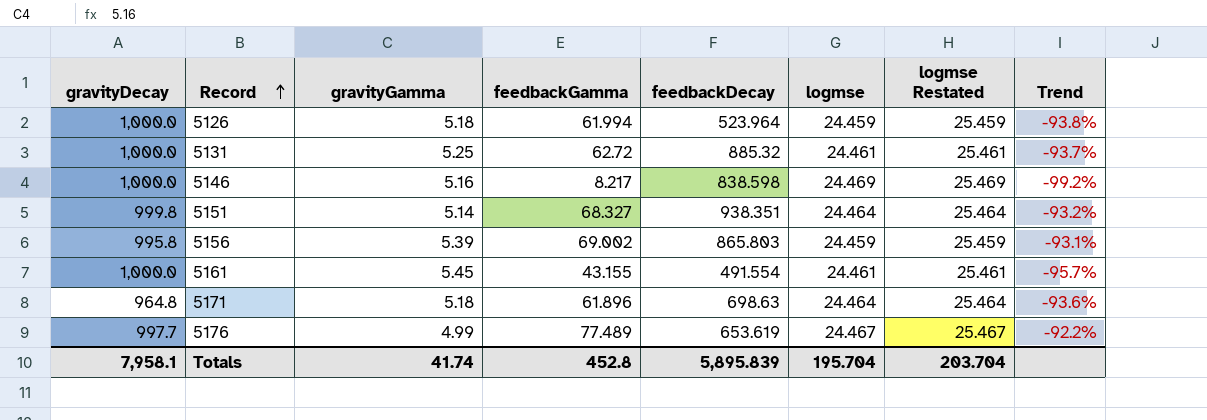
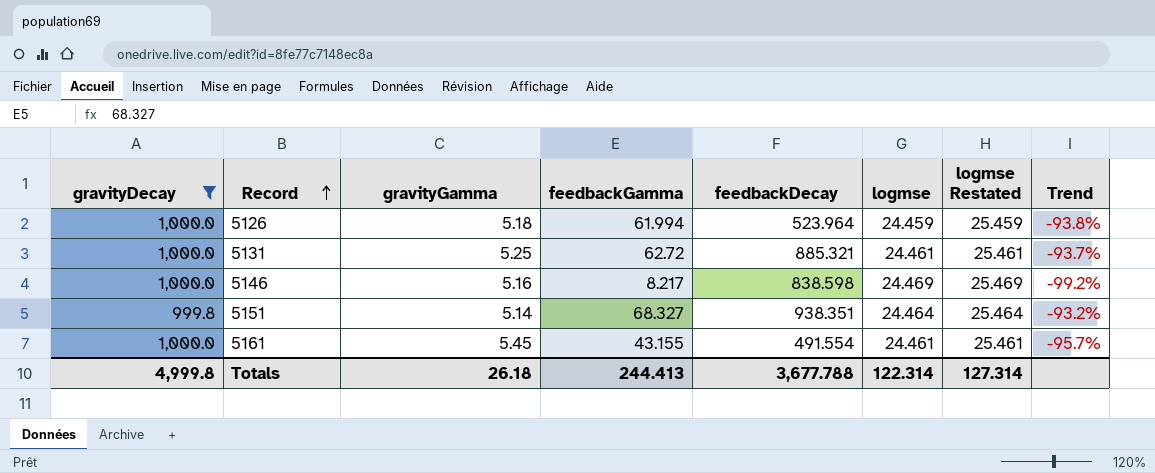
filter: none -> gravityDecay >= 999.8
5131 | feedbackDecay: 885.32 -> 885.321
Totals | gravityDecay: 7,958.1 -> 4,999.8
Totals | gravityGamma: 41.74 -> 26.18
Totals | feedbackGamma: 452.8 -> 244.413
Totals | feedbackDecay: 5,895.839 -> 3,677.788
Totals | logmse: 195.704 -> 122.314
Totals | logmse Restated: 203.704 -> 127.314

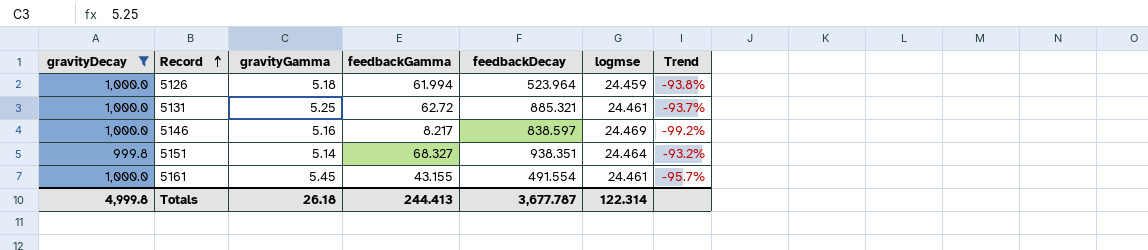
column logmse Restated | formula: [logmse] + 1 -> none
5146 | feedbackDecay: 838.598 -> 838.597
Totals | feedbackDecay: 3,677.788 -> 3,677.787

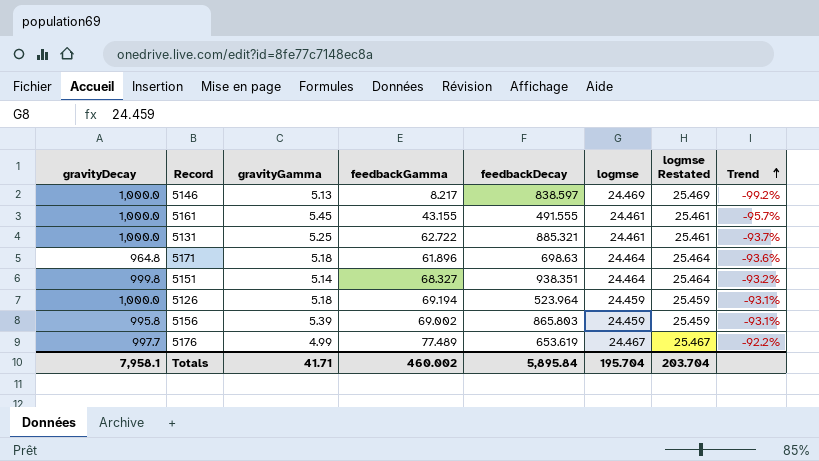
filter: gravityDecay >= 999.8 -> none
row order: Record ascending -> Trend ascending
column logmse Restated | formula: none -> [logmse] + 1
5146 | gravityGamma: 5.16 -> 5.13
5161 | feedbackDecay: 491.554 -> 491.555
5131 | feedbackGamma: 62.72 -> 62.722
5126 | feedbackGamma: 61.994 -> 69.194
5126 | Trend: -93.8% -> -93.1%
Totals | gravityDecay: 4,999.8 -> 7,958.1
Totals | gravityGamma: 26.18 -> 41.71
Totals | feedbackGamma: 244.413 -> 460.002
Totals | feedbackDecay: 3,677.787 -> 5,895.84
Totals | logmse: 122.314 -> 195.704

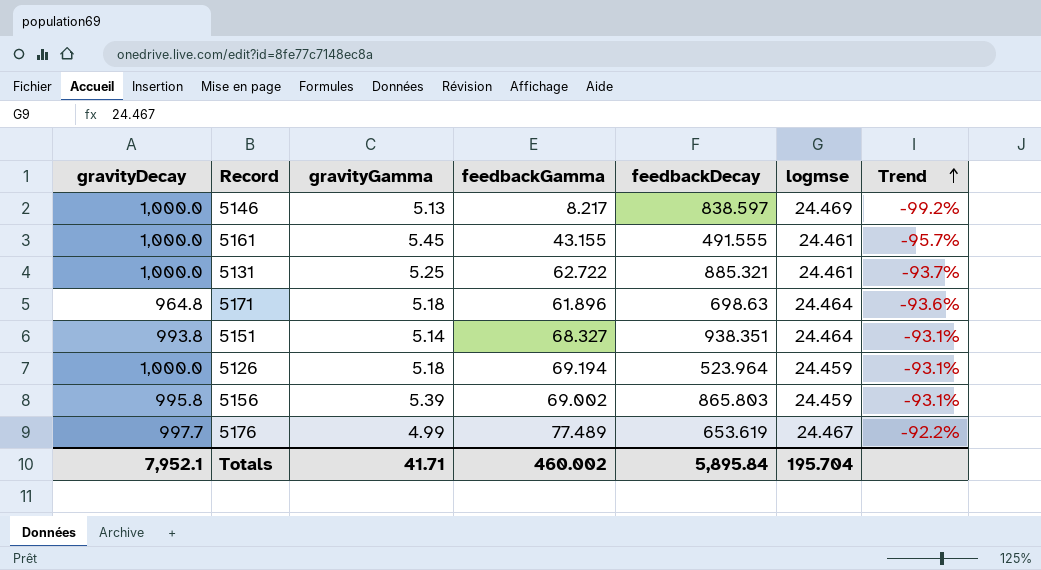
column logmse Restated | formula: [logmse] + 1 -> none
5151 | gravityDecay: 999.8 -> 993.8
5151 | Trend: -93.2% -> -93.1%
Totals | gravityDecay: 7,958.1 -> 7,952.1

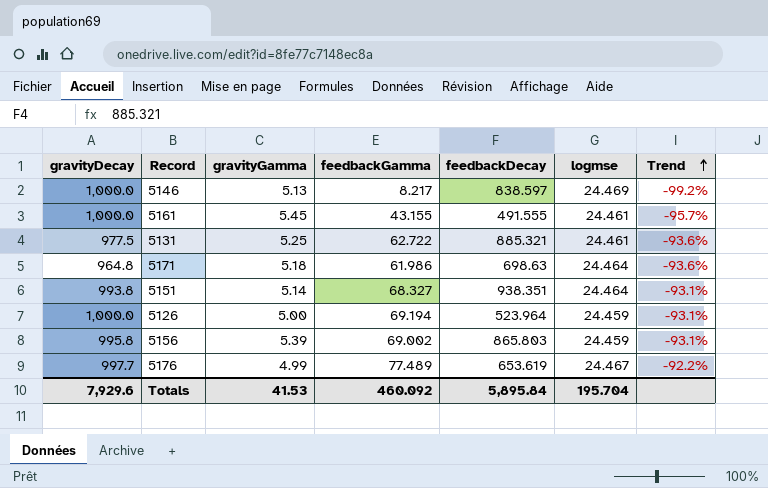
5131 | gravityDecay: 1,000.0 -> 977.5
5131 | Trend: -93.7% -> -93.6%
5171 | feedbackGamma: 61.896 -> 61.986
5126 | gravityGamma: 5.18 -> 5.00
Totals | gravityDecay: 7,952.1 -> 7,929.6
Totals | gravityGamma: 41.71 -> 41.53
Totals | feedbackGamma: 460.002 -> 460.092

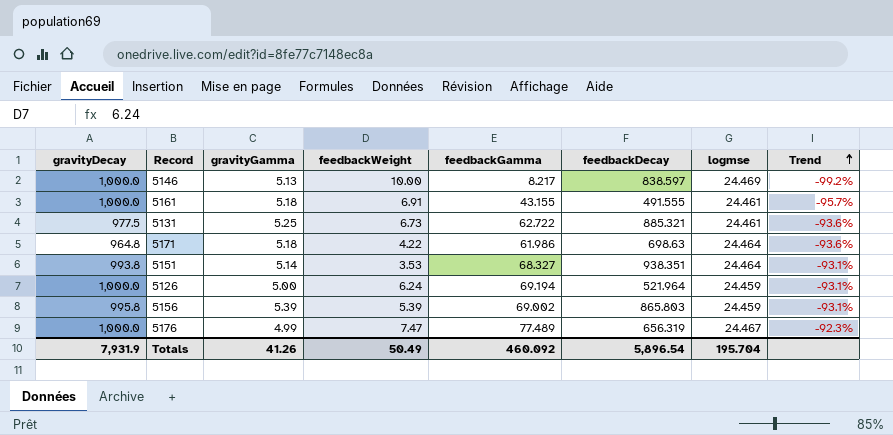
column feedbackWeight | position: none -> 4
5161 | gravityGamma: 5.45 -> 5.18
5126 | feedbackDecay: 523.964 -> 521.964
5176 | gravityDecay: 997.7 -> 1,000.0
5176 | feedbackDecay: 653.619 -> 656.319
5176 | Trend: -92.2% -> -92.3%
Totals | gravityDecay: 7,929.6 -> 7,931.9
Totals | gravityGamma: 41.53 -> 41.26
Totals | feedbackDecay: 5,895.84 -> 5,896.54

